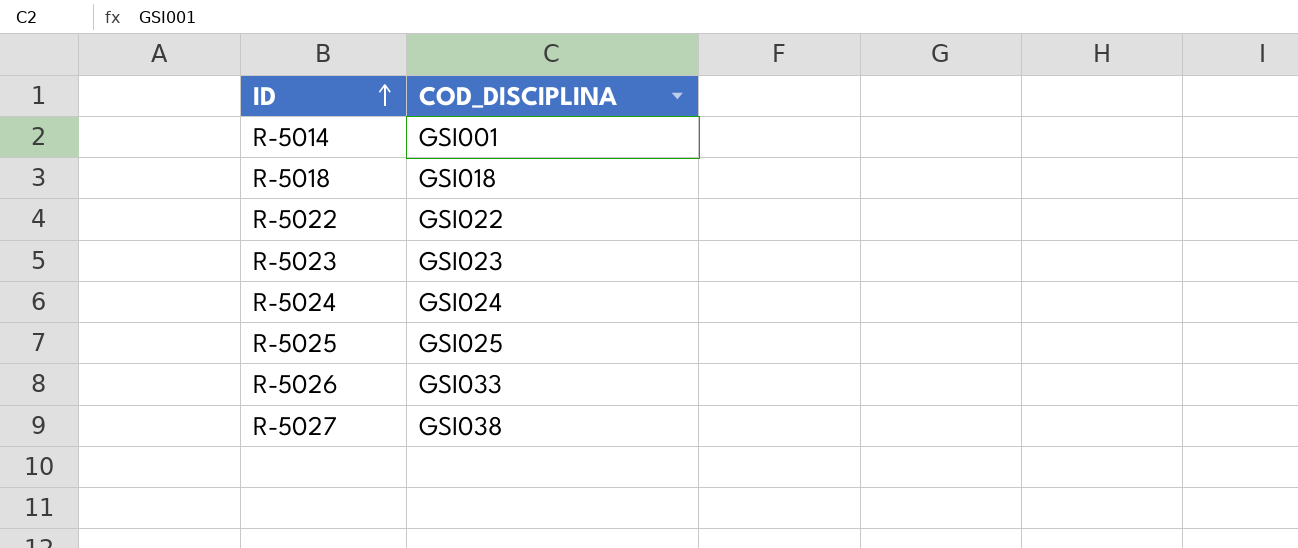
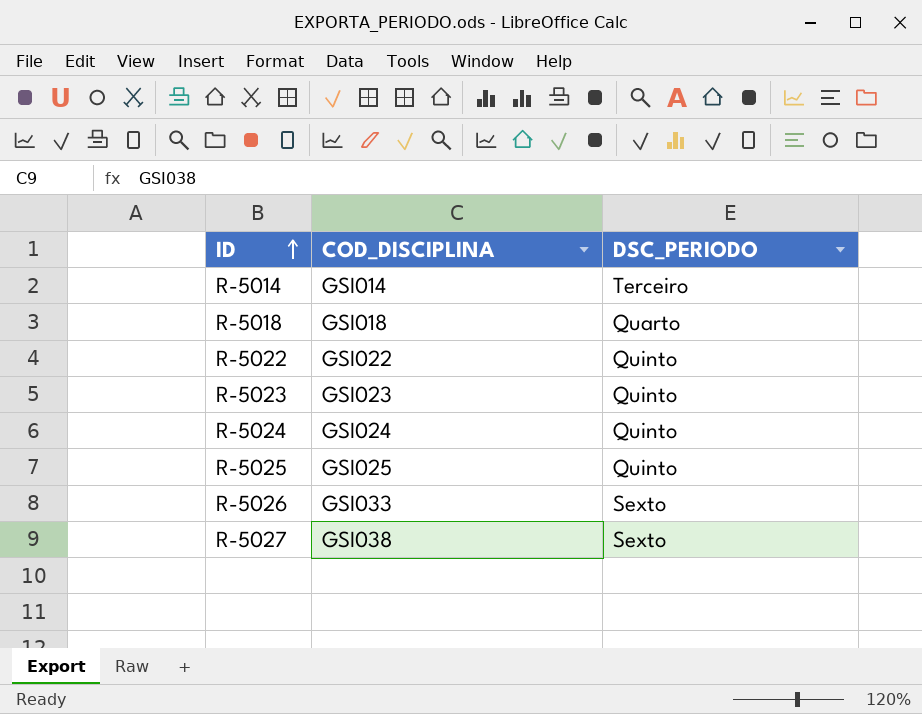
column DSC_PERIODO | position: none -> 3
R-5014 | COD_DISCIPLINA: GSI001 -> GSI014

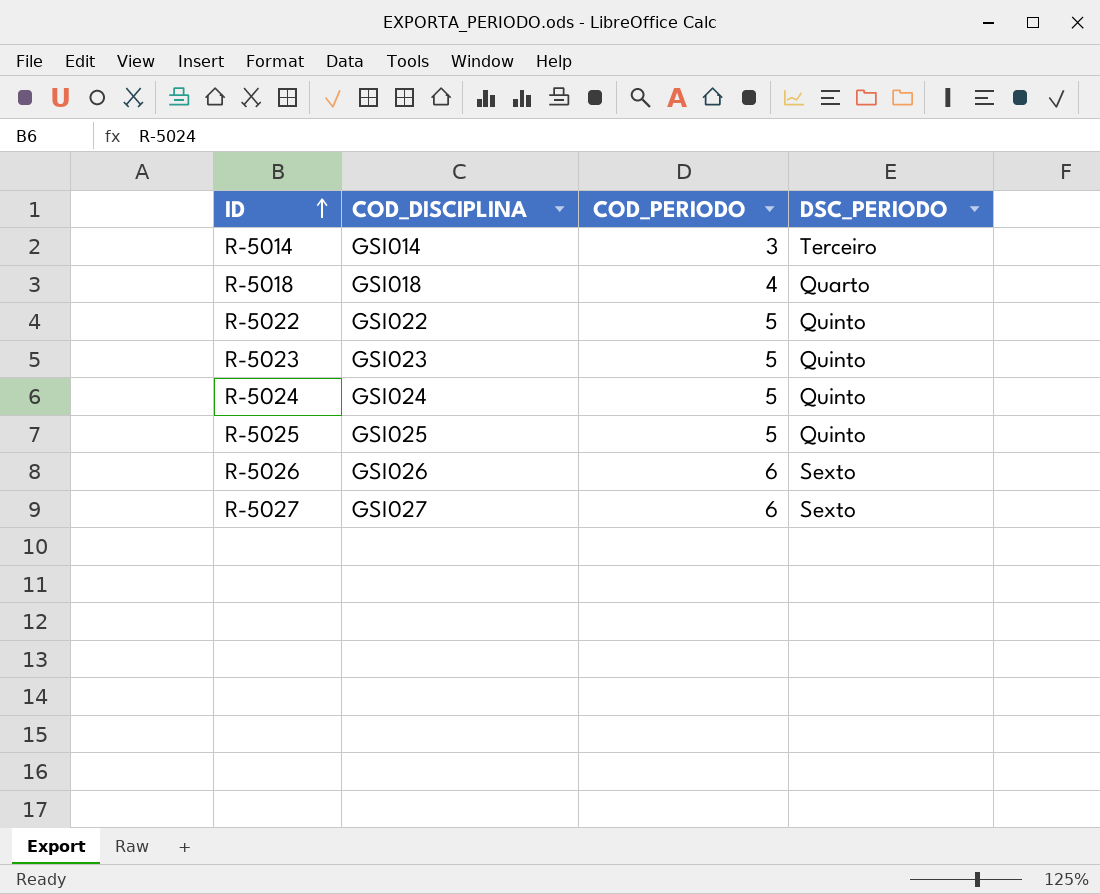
column COD_PERIODO | position: none -> 3
R-5026 | COD_DISCIPLINA: GSI033 -> GSI026
R-5027 | COD_DISCIPLINA: GSI038 -> GSI027

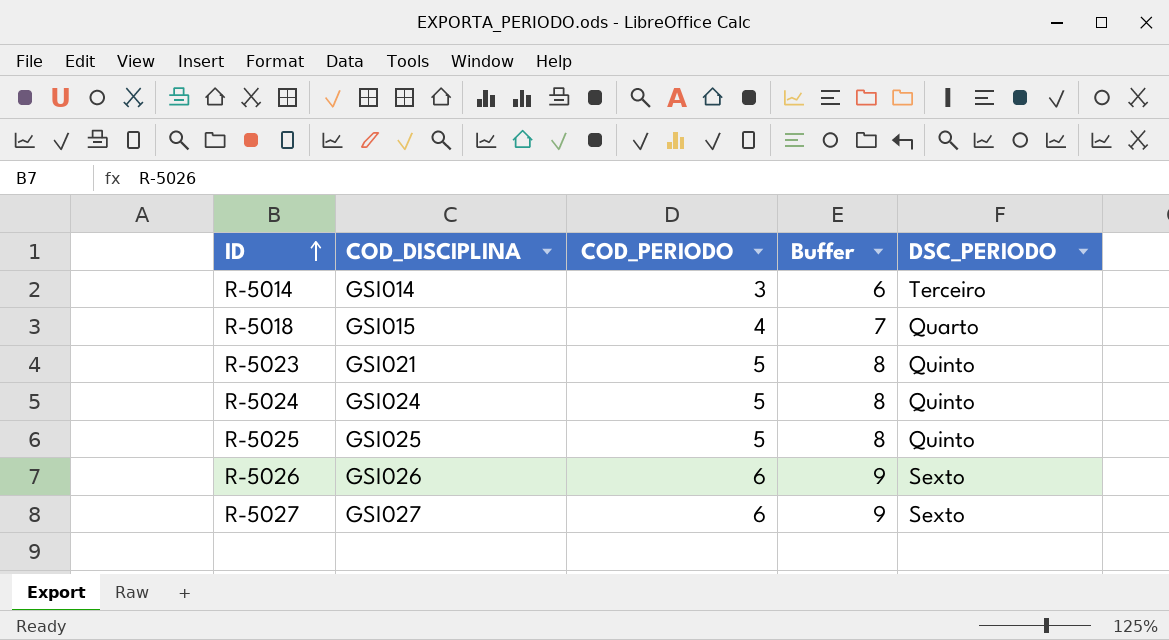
column Buffer | formula: none -> [COD_PERIODO] + 3
row R-5022: GSI022 | 5 | Quinto -> none
R-5018 | COD_DISCIPLINA: GSI018 -> GSI015
R-5023 | COD_DISCIPLINA: GSI023 -> GSI021

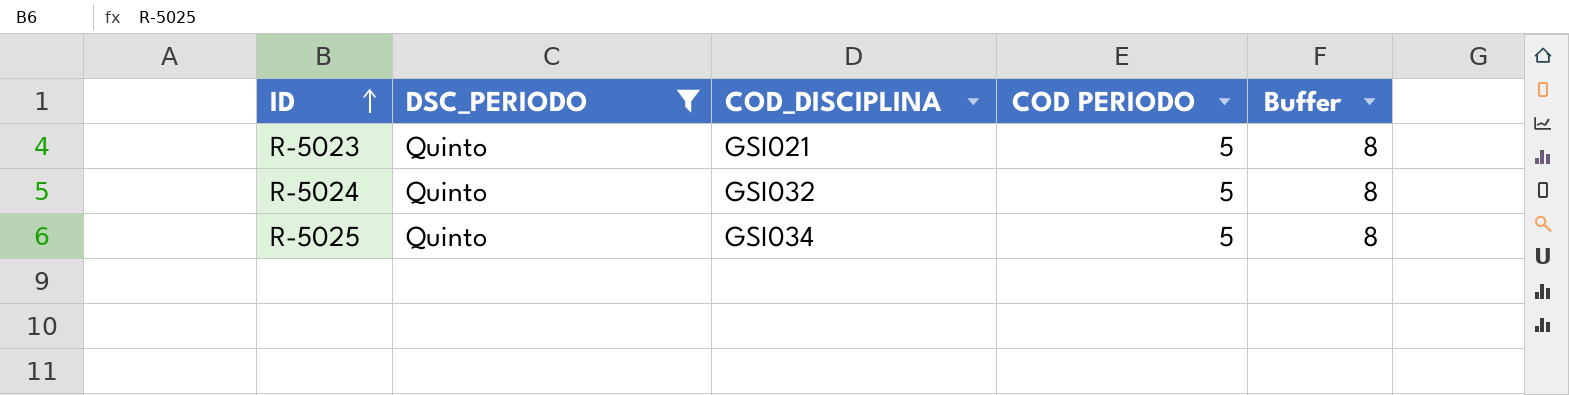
filter: none -> DSC_PERIODO = Quinto
column DSC_PERIODO | position: 5 -> 2
column name: COD_PERIODO -> COD PERIODO
R-5024 | COD_DISCIPLINA: GSI024 -> GSI032
R-5025 | COD_DISCIPLINA: GSI025 -> GSI034

